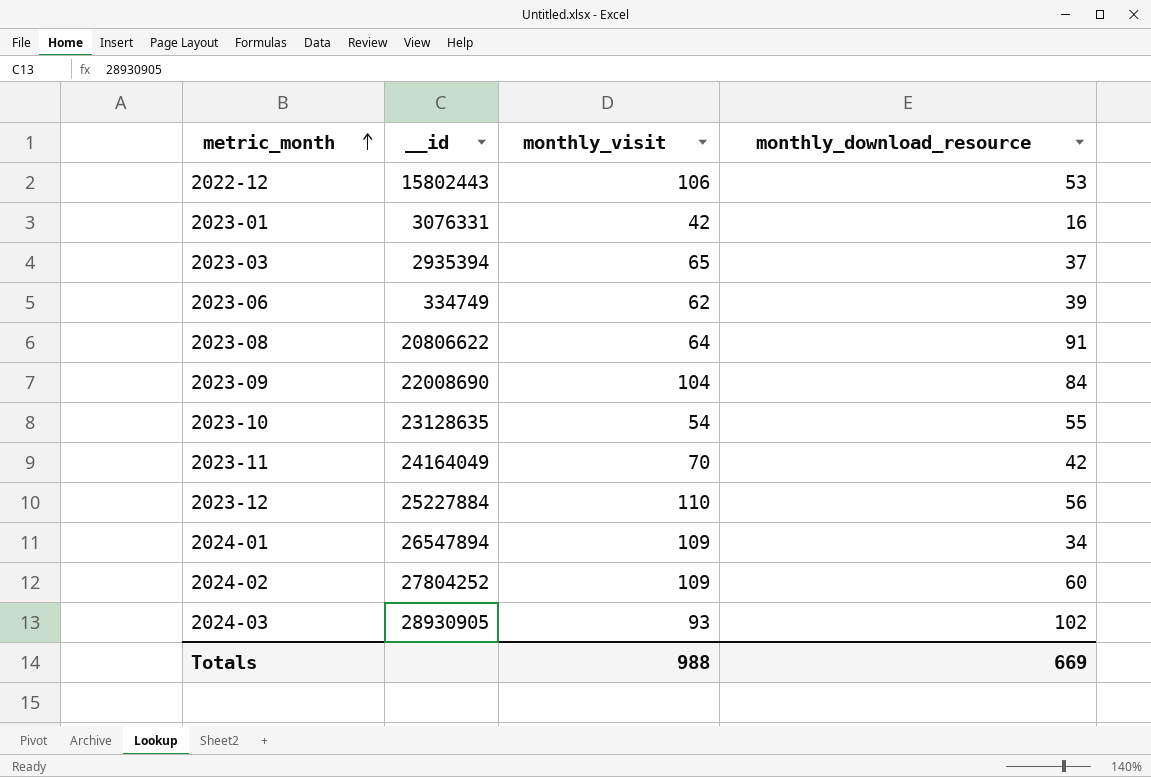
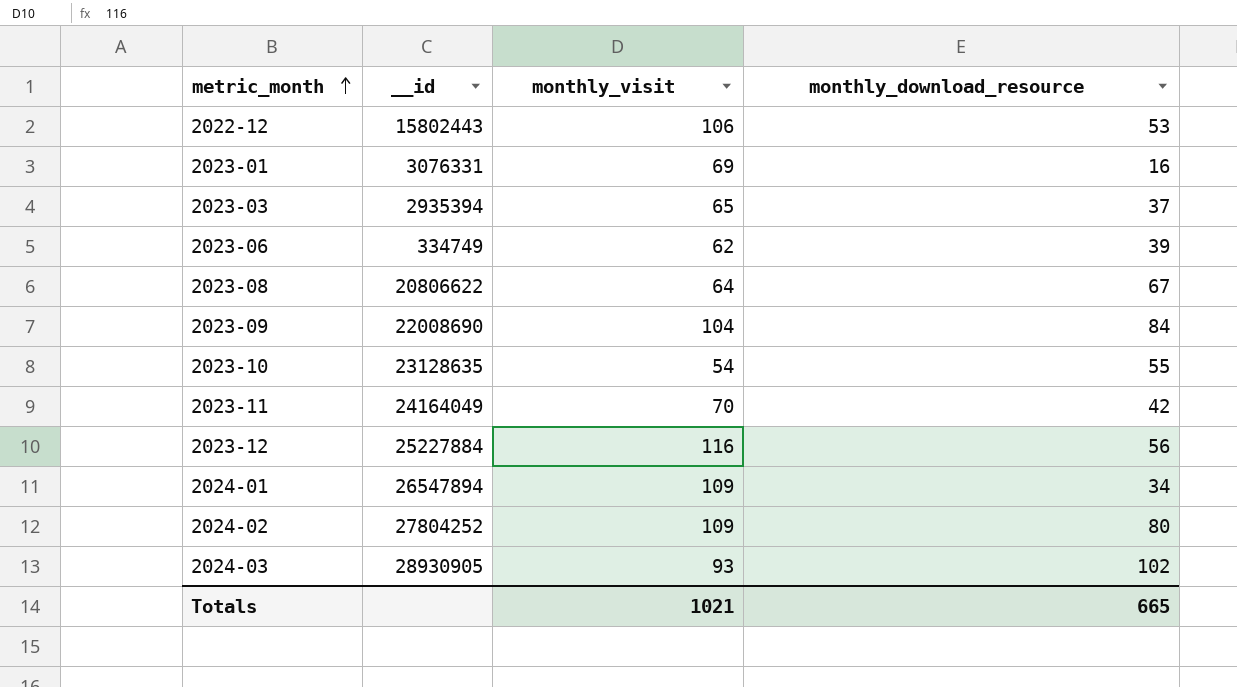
2023-01 | monthly_visit: 42 -> 69
2023-08 | monthly_download_resource: 91 -> 67
2023-12 | monthly_visit: 110 -> 116
2024-02 | monthly_download_resource: 60 -> 80
Totals | monthly_visit: 988 -> 1021
Totals | monthly_download_resource: 669 -> 665

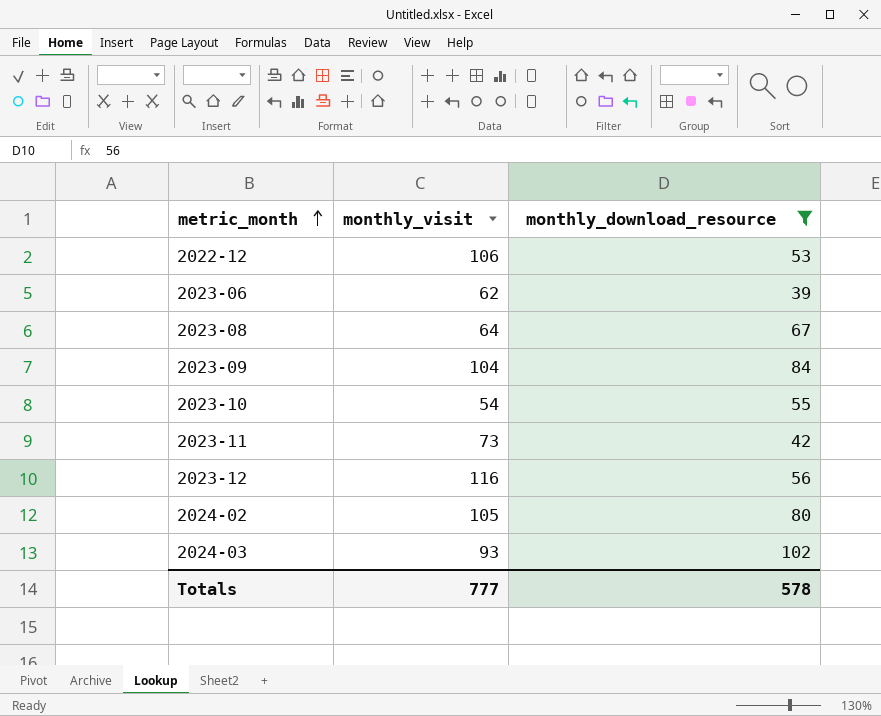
filter: none -> monthly_download_resource >= 39
column __id | position: 2 -> none
2023-11 | monthly_visit: 70 -> 73
2024-02 | monthly_visit: 109 -> 105
Totals | monthly_visit: 1021 -> 777
Totals | monthly_download_resource: 665 -> 578

